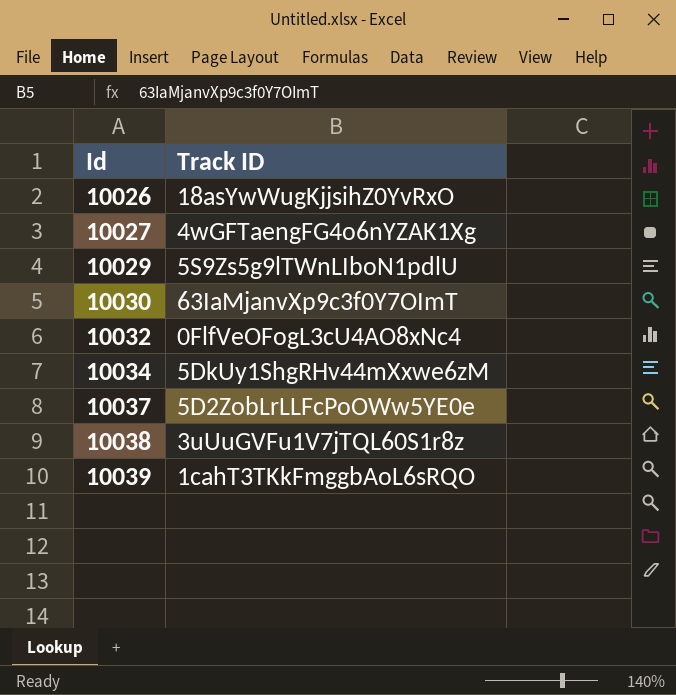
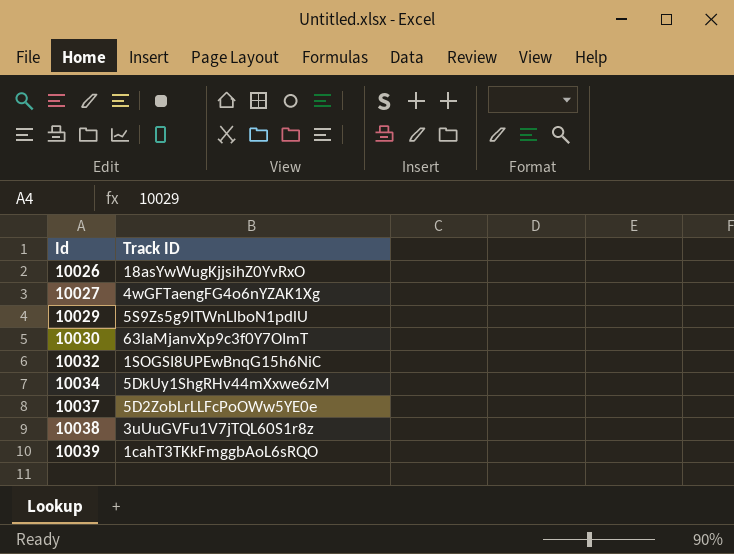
10032 | Track ID: 0FlfVeOFogL3cU4AO8xNc4 -> 1SOGSI8UPEwBnqG15h6NiC

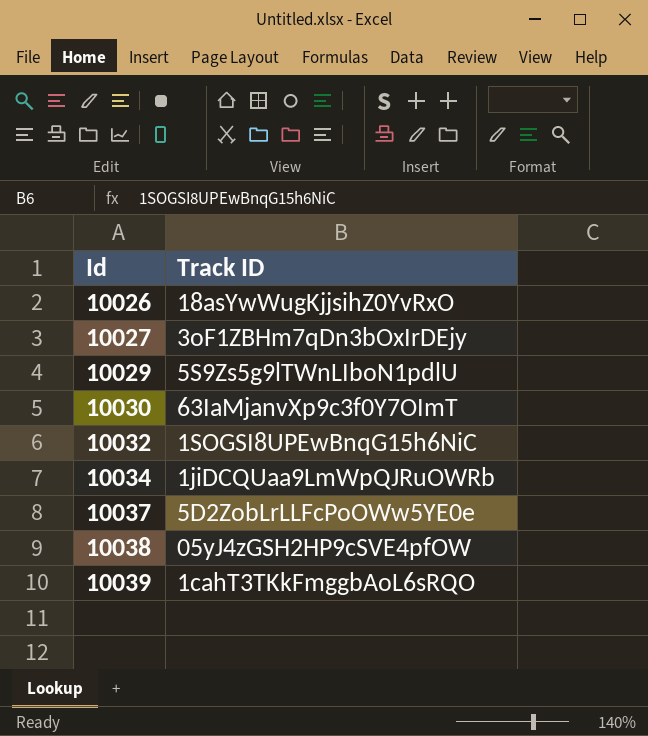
10027 | Track ID: 4wGFTaengFG4o6nYZAK1Xg -> 3oF1ZBHm7qDn3bOxIrDEjy
10034 | Track ID: 5DkUy1ShgRHv44mXxwe6zM -> 1jiDCQUaa9LmWpQJRuOWRb
10038 | Track ID: 3uUuGVFu1V7jTQL60S1r8z -> 05yJ4zGSH2HP9cSVE4pfOW

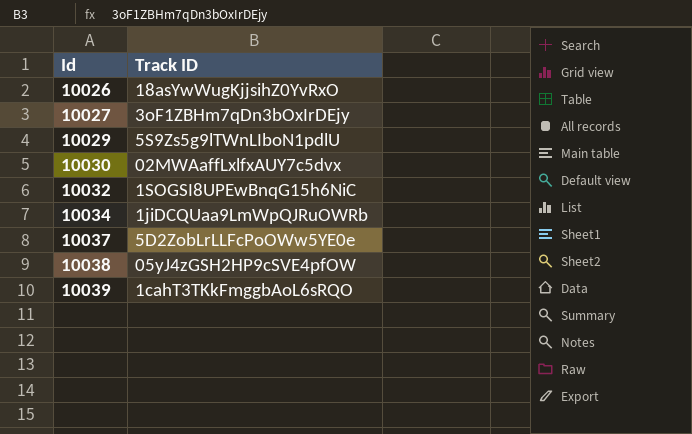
10030 | Track ID: 63IaMjanvXp9c3f0Y7OImT -> 02MWAaffLxlfxAUY7c5dvx

